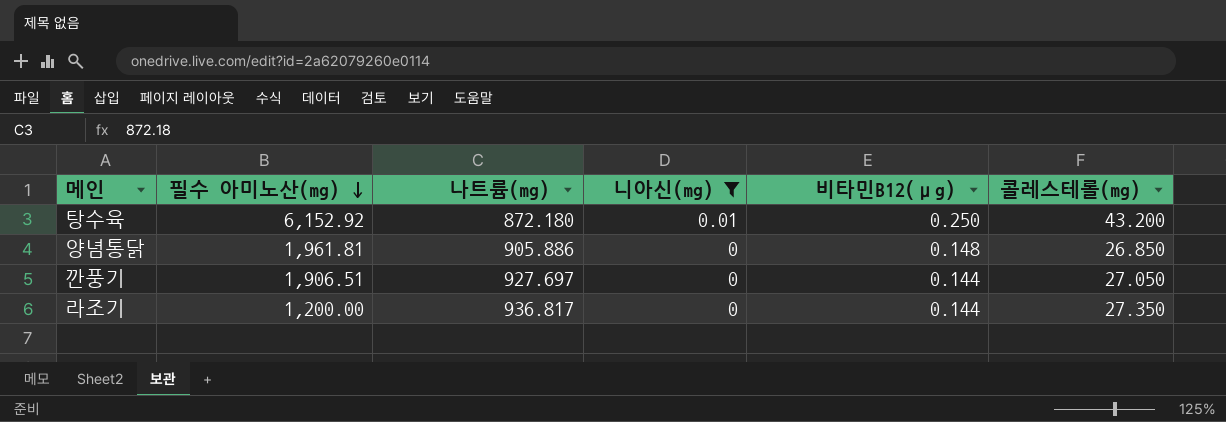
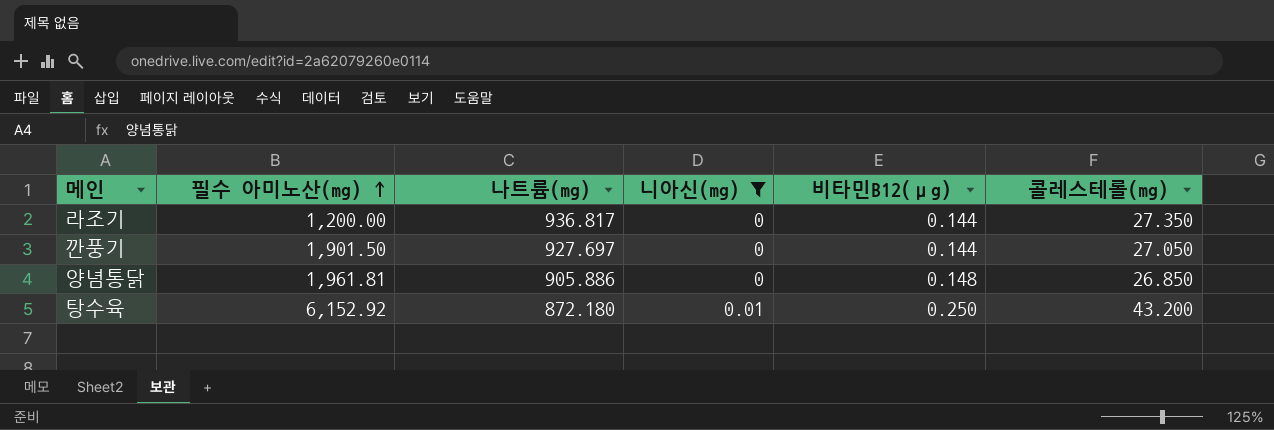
row order: 필수 아미노산(mg) descending -> 필수 아미노산(mg) ascending
깐풍기 | 필수 아미노산(mg): 1,906.51 -> 1,901.50

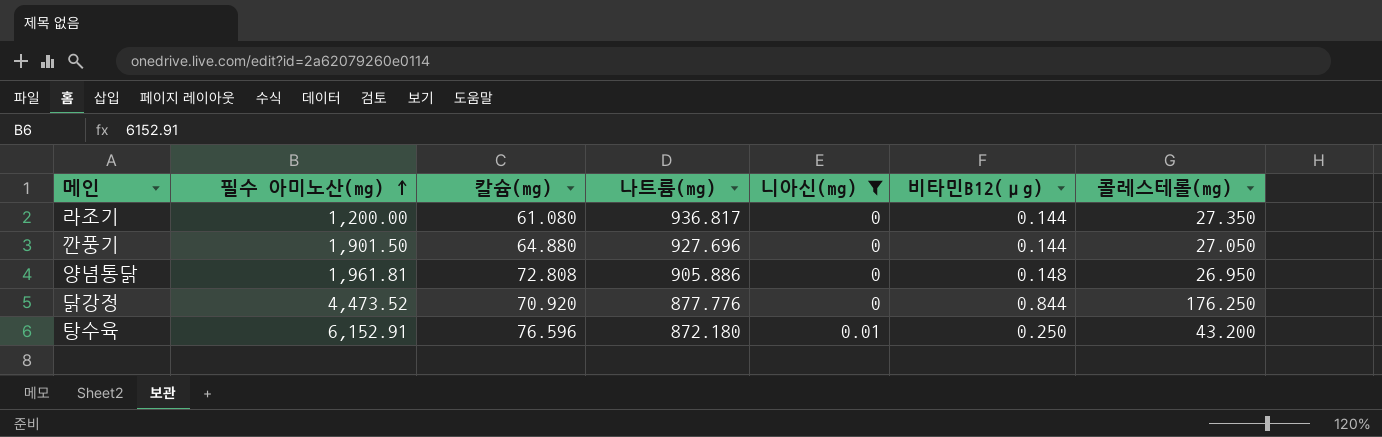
column 칼슘(mg) | position: none -> 3
깐풍기 | 나트륨(mg): 927.697 -> 927.696
양념통닭 | 콜레스테롤(mg): 26.850 -> 26.950
row 닭강정: none -> 4,473.52 | 70.920 | 877.776 | 0 | 0.844 | 176.250
탕수육 | 필수 아미노산(mg): 6,152.92 -> 6,152.91

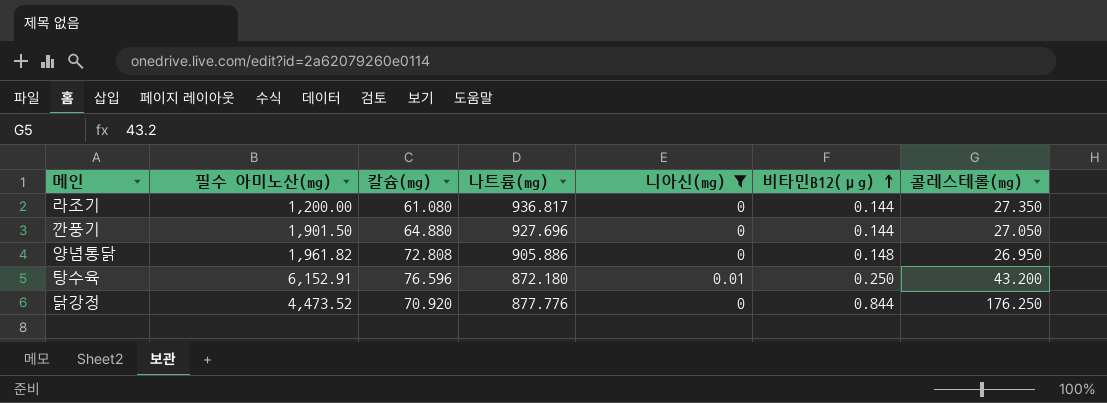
row order: 필수 아미노산(mg) ascending -> 비타민B12(μg) ascending
양념통닭 | 필수 아미노산(mg): 1,961.81 -> 1,961.82

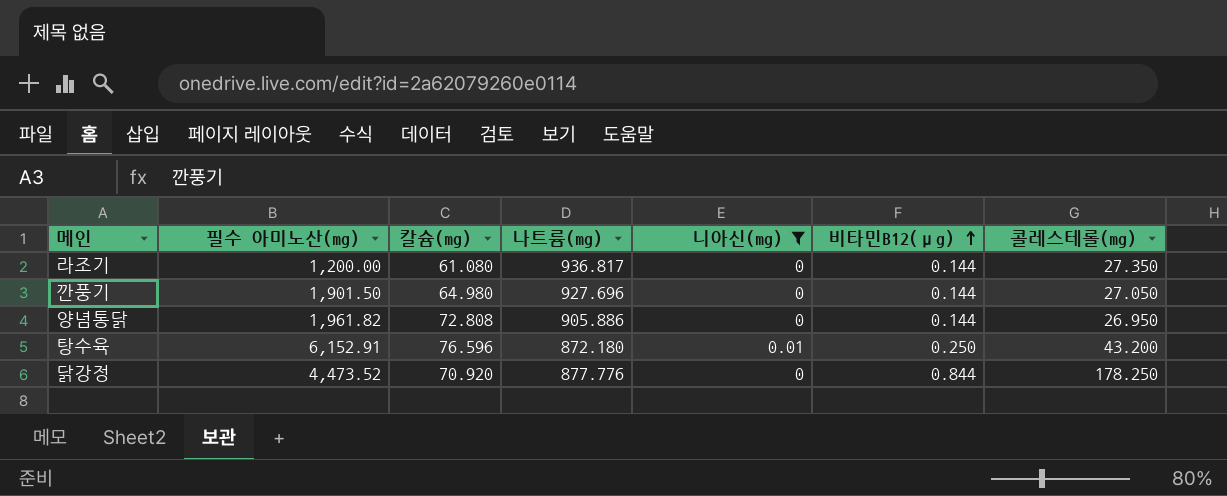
깐풍기 | 칼슘(mg): 64.880 -> 64.980
양념통닭 | 비타민B12(μg): 0.148 -> 0.144
닭강정 | 콜레스테롤(mg): 176.250 -> 178.250

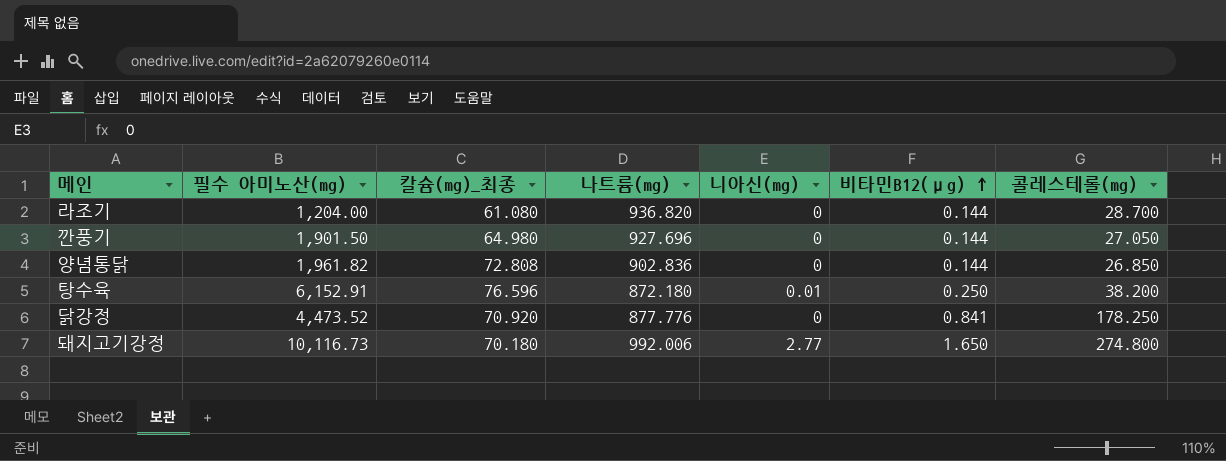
filter: 니아신(mg) != 2.77 -> none
column name: 칼슘(mg) -> 칼슘(mg)_최종
라조기 | 필수 아미노산(mg): 1,200.00 -> 1,204.00
라조기 | 나트륨(mg): 936.817 -> 936.820
라조기 | 콜레스테롤(mg): 27.350 -> 28.700
양념통닭 | 나트륨(mg): 905.886 -> 902.836
양념통닭 | 콜레스테롤(mg): 26.950 -> 26.850
탕수육 | 콜레스테롤(mg): 43.200 -> 38.200
닭강정 | 비타민B12(μg): 0.844 -> 0.841

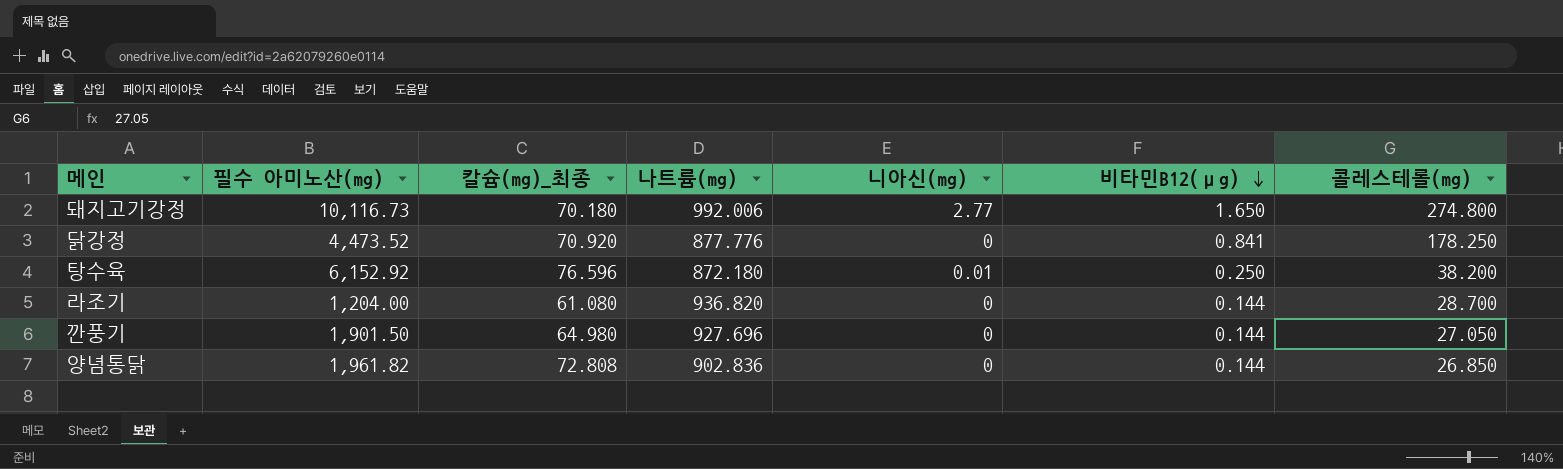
row order: 비타민B12(μg) ascending -> 비타민B12(μg) descending
탕수육 | 필수 아미노산(mg): 6,152.91 -> 6,152.92

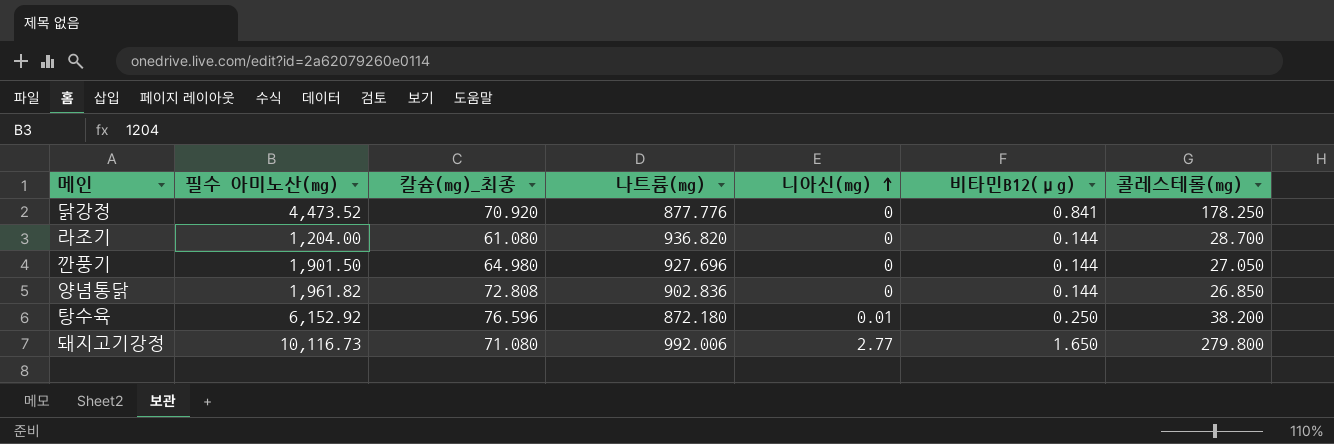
row order: 비타민B12(μg) descending -> 니아신(mg) ascending
돼지고기강정 | 칼슘(mg)_최종: 70.180 -> 71.080
돼지고기강정 | 콜레스테롤(mg): 274.800 -> 279.800

